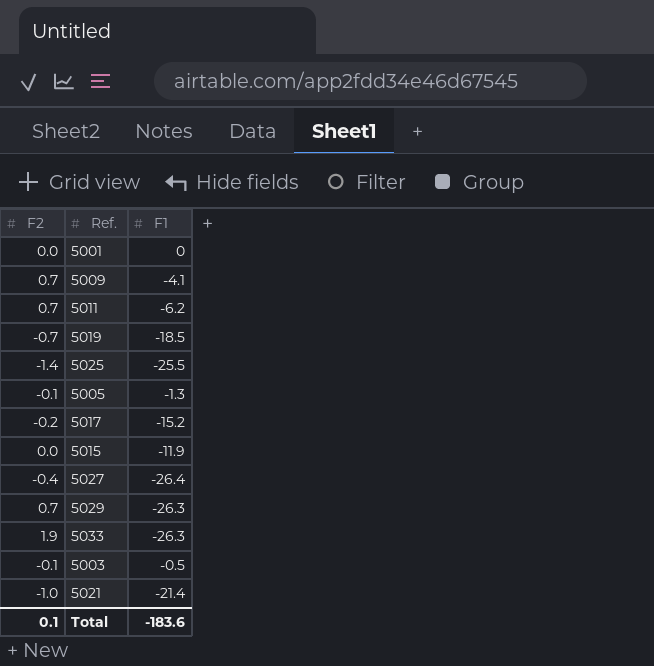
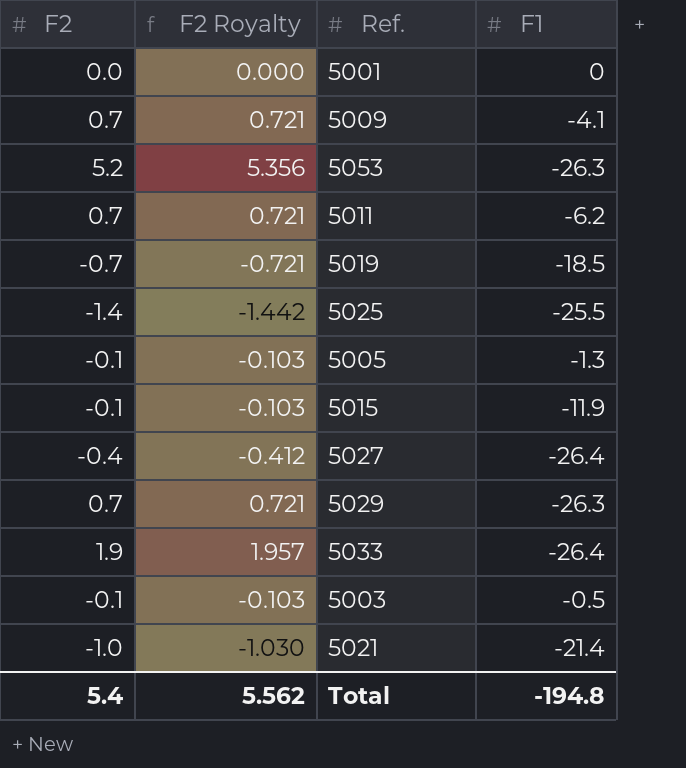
column F2 Royalty | formula: none -> [F2] * 1.03
row 5017: -0.2 | -15.2 -> none
row 5053: none -> 5.2 | 5.356 | -26.3
5015 | F2: 0.0 -> -0.1
5033 | F1: -26.3 -> -26.4
Total | F2: 0.1 -> 5.4
Total | F1: -183.6 -> -194.8

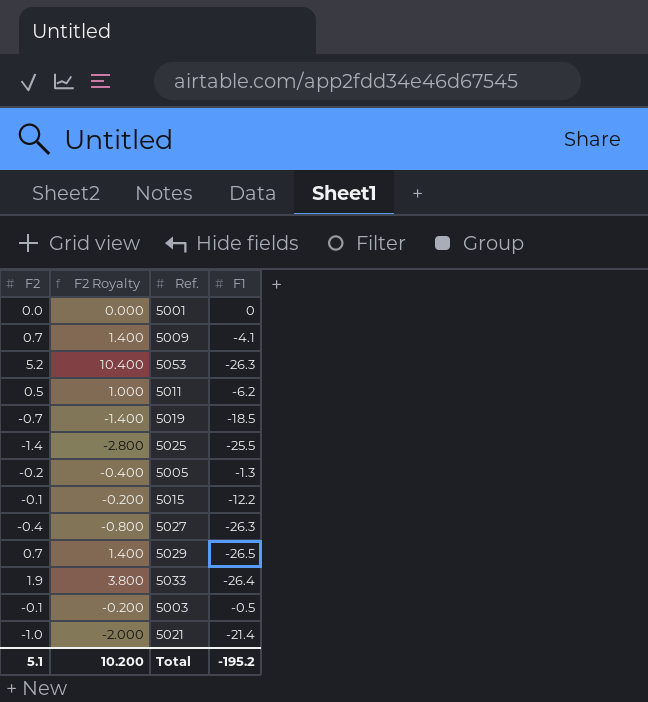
column F2 Royalty | formula: [F2] * 1.03 -> [F2] * 2
5011 | F2: 0.7 -> 0.5
5005 | F2: -0.1 -> -0.2
5015 | F1: -11.9 -> -12.2
5027 | F1: -26.4 -> -26.3
5029 | F1: -26.3 -> -26.5
Total | F2: 5.4 -> 5.1
Total | F2 Royalty: 5.562 -> 10.200
Total | F1: -194.8 -> -195.2

